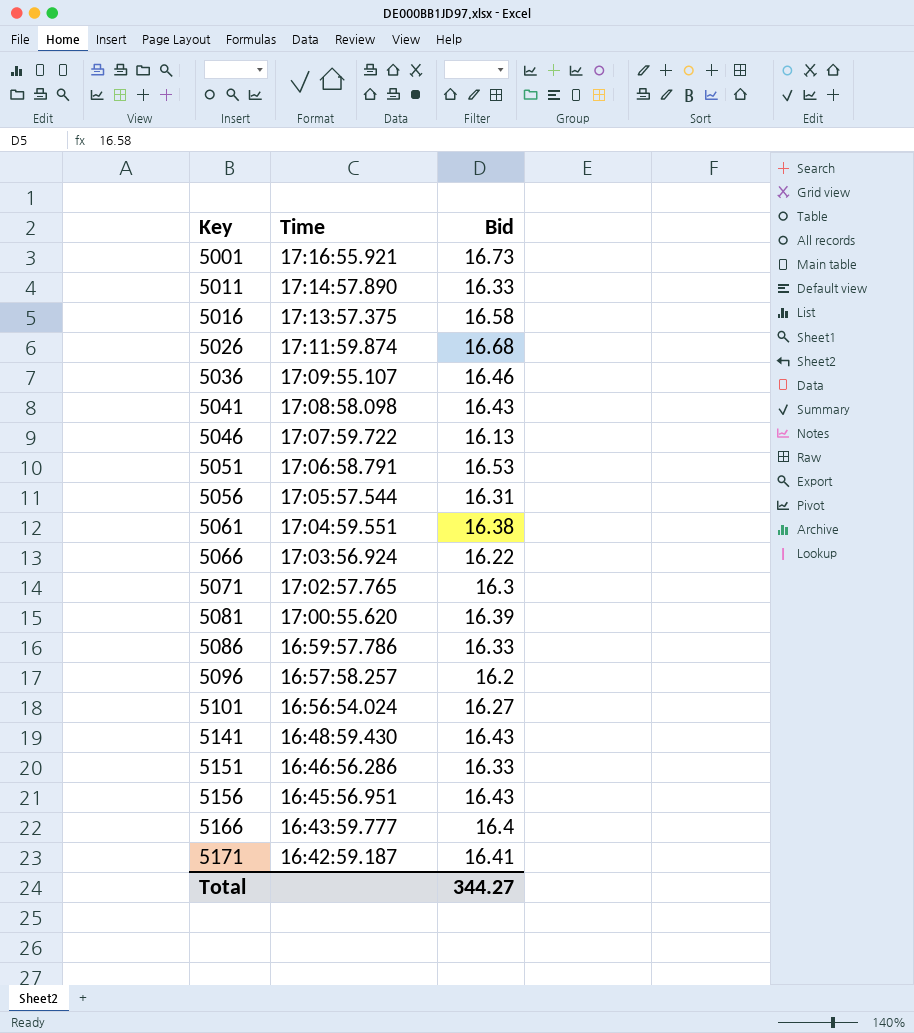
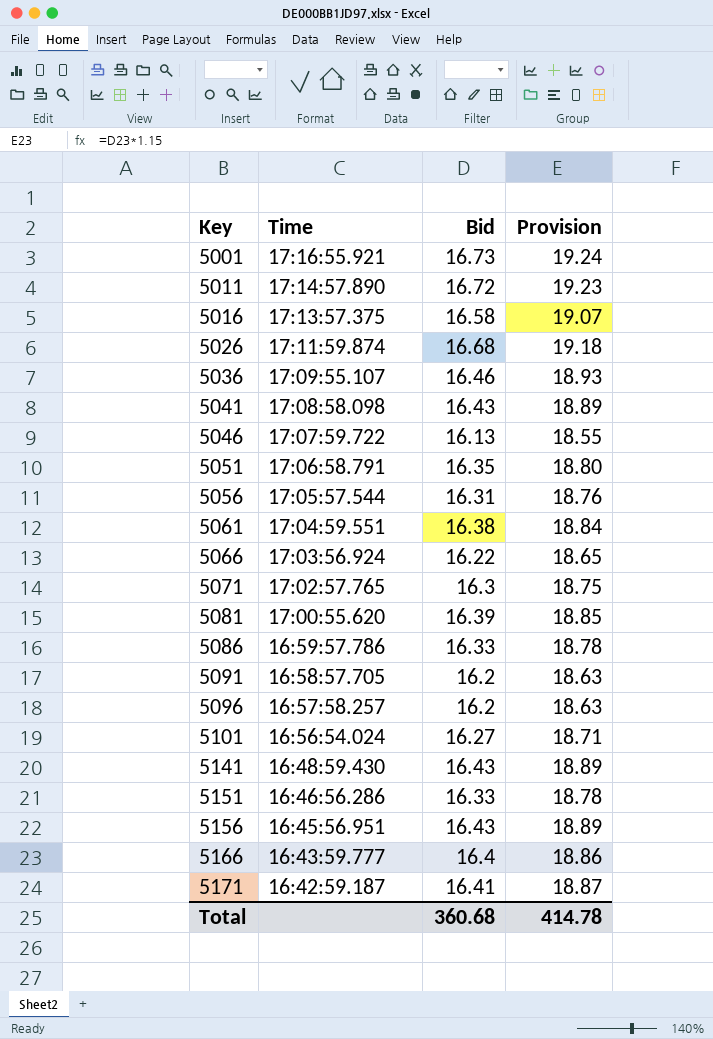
column Provision | formula: none -> [Bid] * 1.15
5011 | Bid: 16.33 -> 16.72
5051 | Bid: 16.53 -> 16.35
row 5091: none -> 16:58:57.705 | 16.2 | 18.63
Total | Bid: 344.27 -> 360.68

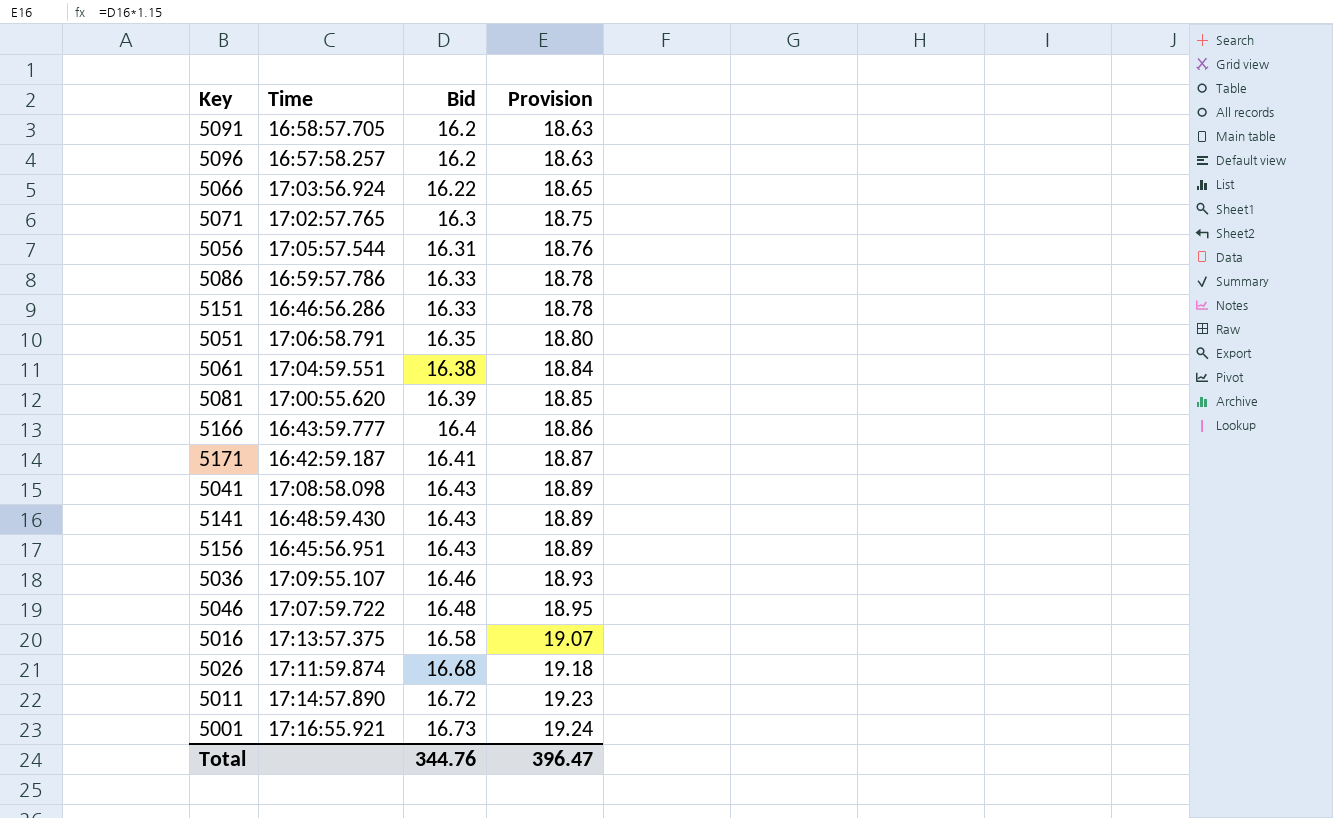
row order: Key ascending -> Bid ascending
row 5101: 16:56:54.024 | 16.27 | 18.71 -> none
5046 | Bid: 16.13 -> 16.48
5046 | Provision: 18.55 -> 18.95
Total | Bid: 360.68 -> 344.76
Total | Provision: 414.78 -> 396.47

